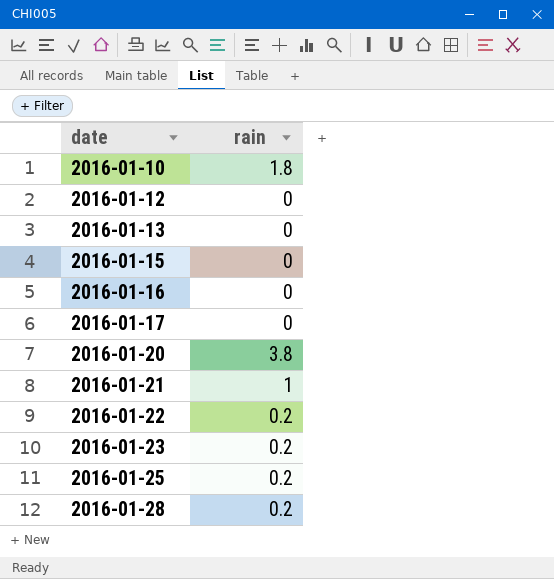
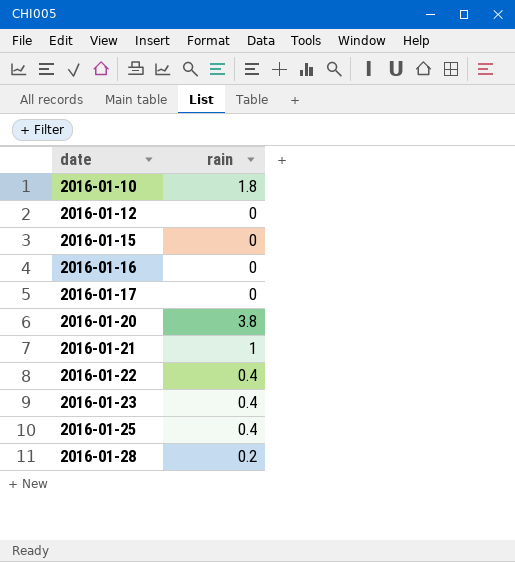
row 2016-01-13: 0 -> none
2016-01-22 | rain: 0.2 -> 0.4
2016-01-23 | rain: 0.2 -> 0.4
2016-01-25 | rain: 0.2 -> 0.4

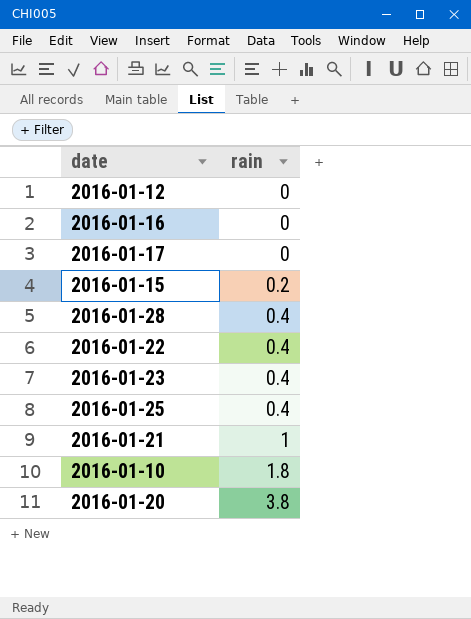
row order: date ascending -> rain ascending
2016-01-15 | rain: 0 -> 0.2
2016-01-28 | rain: 0.2 -> 0.4

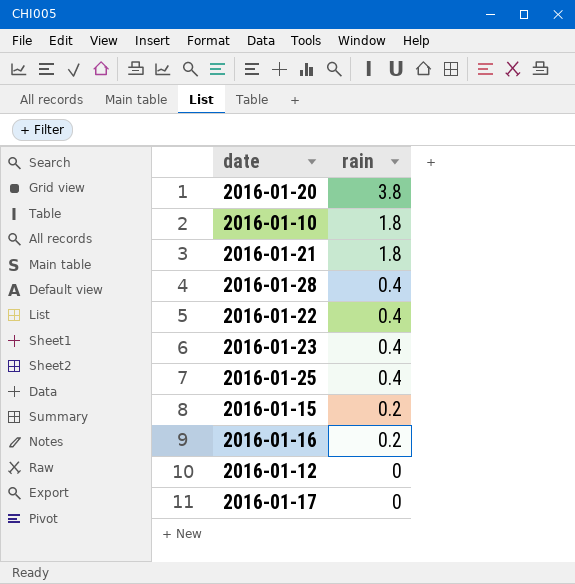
row order: rain ascending -> rain descending
2016-01-21 | rain: 1 -> 1.8
2016-01-16 | rain: 0 -> 0.2

